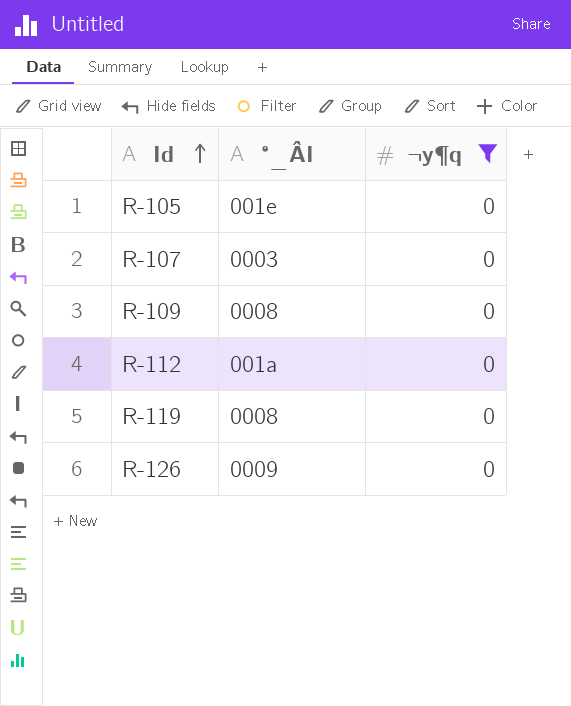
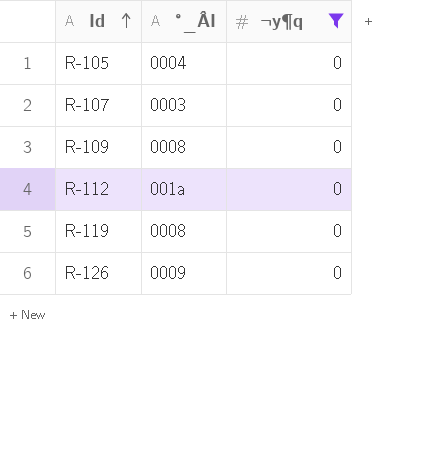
R-105 | °_ÂI: 001e -> 0004

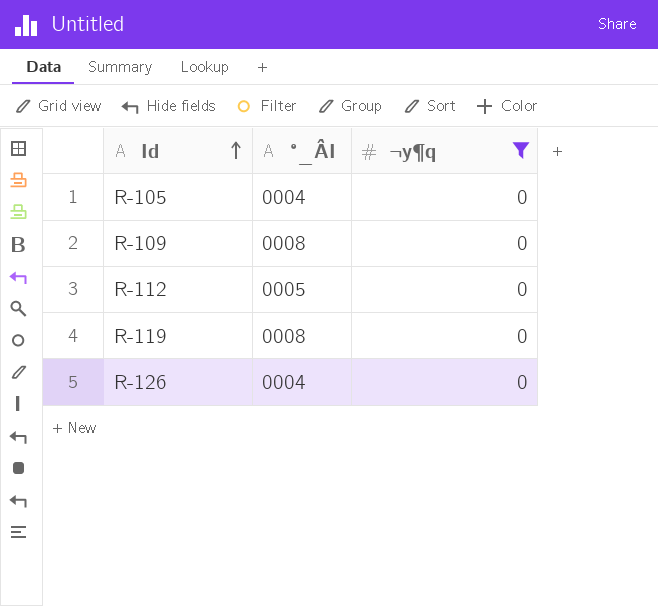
row R-107: 0003 | 0 -> none
R-112 | °_ÂI: 001a -> 0005
R-126 | °_ÂI: 0009 -> 0004

